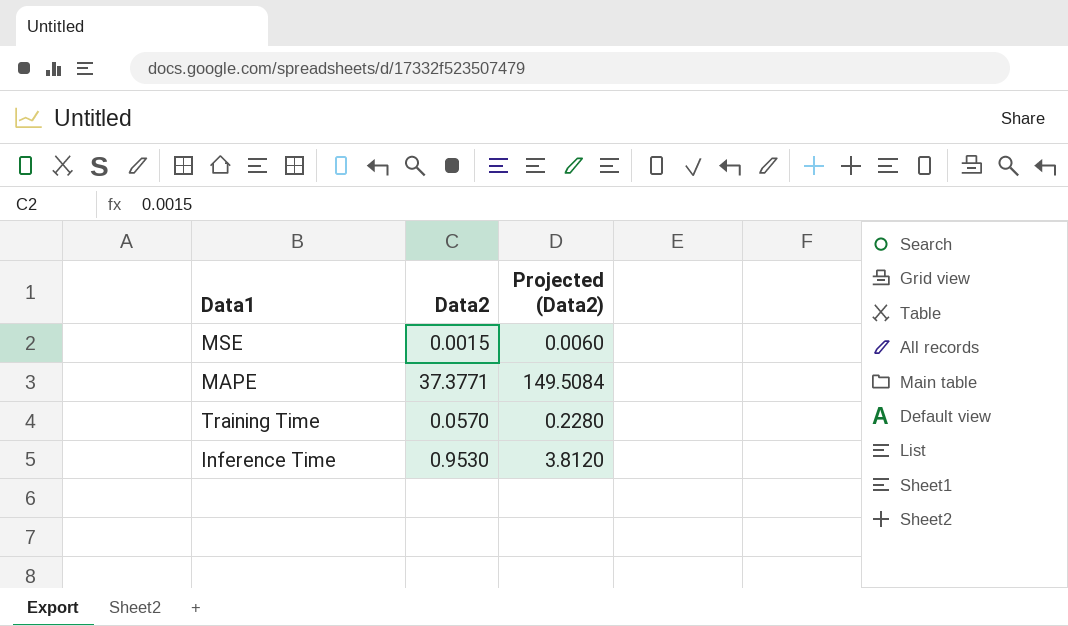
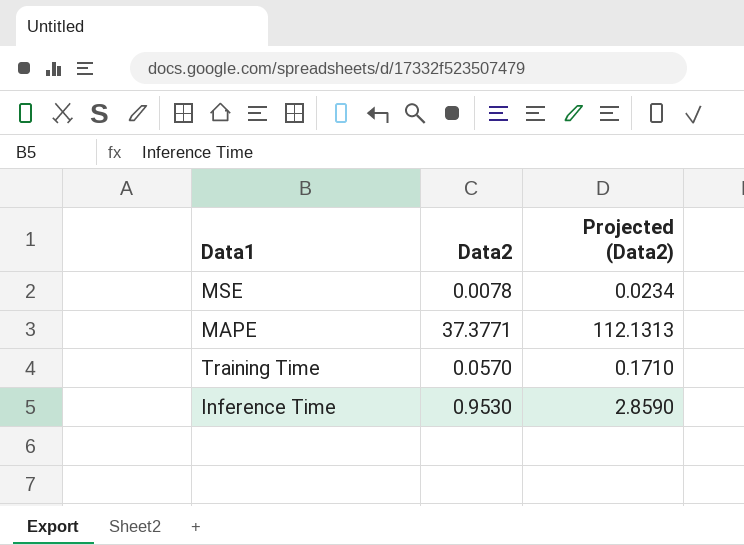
column Projected (Data2) | formula: [Data2] * 4 -> [Data2] * 3
MSE | Data2: 0.0015 -> 0.0078

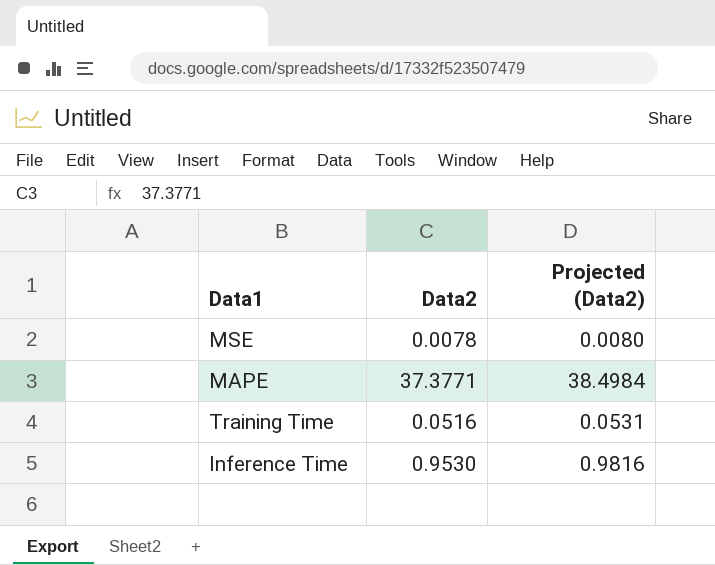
column Projected (Data2) | formula: [Data2] * 3 -> [Data2] * 1.03
Training Time | Data2: 0.0570 -> 0.0516

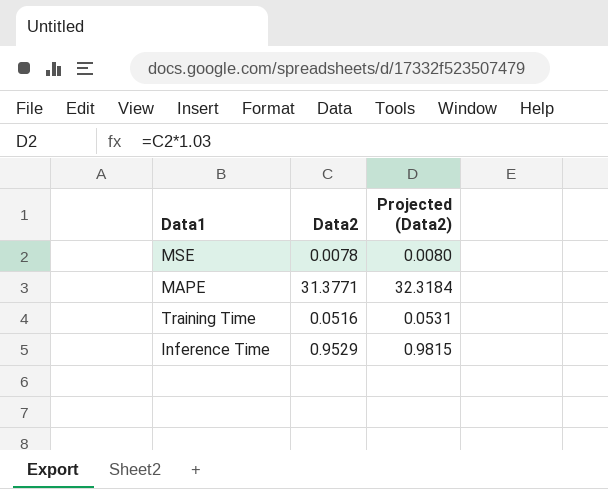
MAPE | Data2: 37.3771 -> 31.3771
MAPE | Projected (Data2): 38.4984 -> 32.3184
Inference Time | Data2: 0.9530 -> 0.9529
Inference Time | Projected (Data2): 0.9816 -> 0.9815

